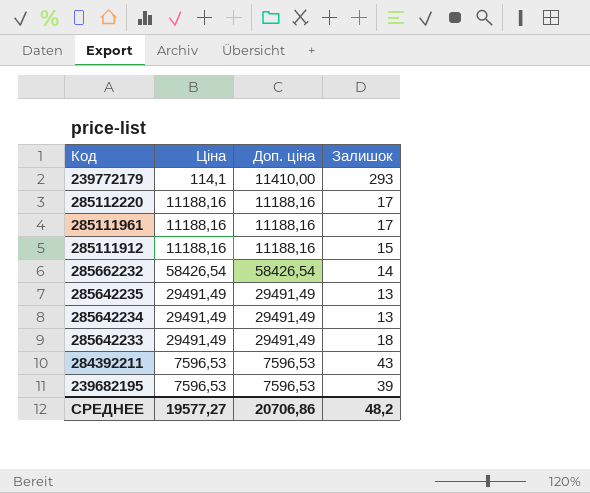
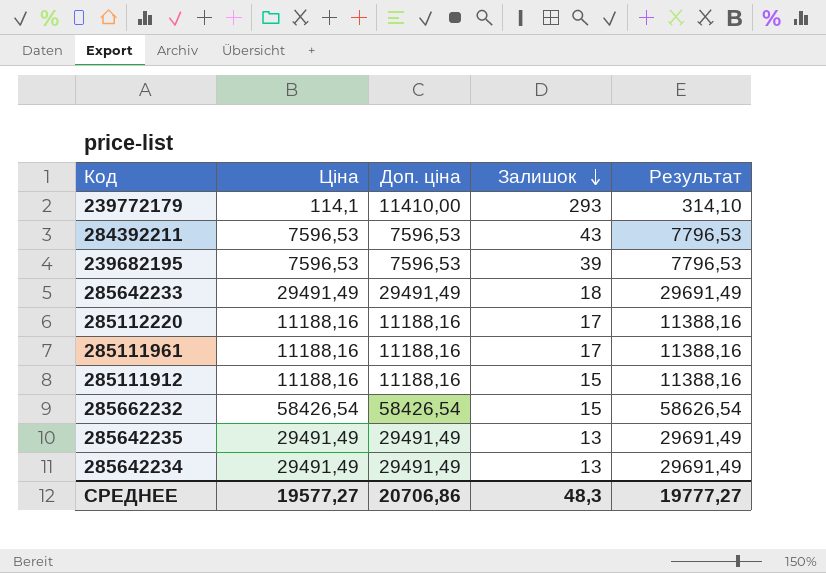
row order: none -> Залишок descending
column Результат | formula: none -> [Ціна] + 200
285662232 | Залишок: 14 -> 15
СРЕДНЕЕ | Залишок: 48,2 -> 48,3

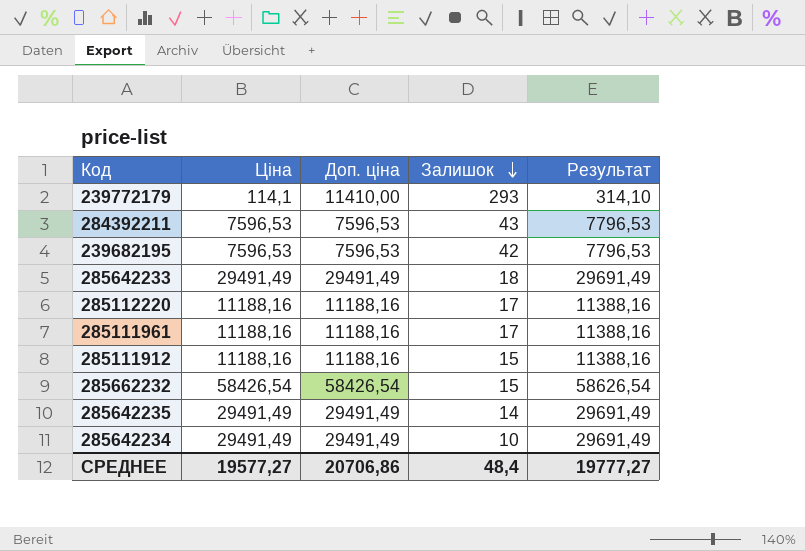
239682195 | Залишок: 39 -> 42
285642235 | Залишок: 13 -> 14
285642234 | Залишок: 13 -> 10
СРЕДНЕЕ | Залишок: 48,3 -> 48,4

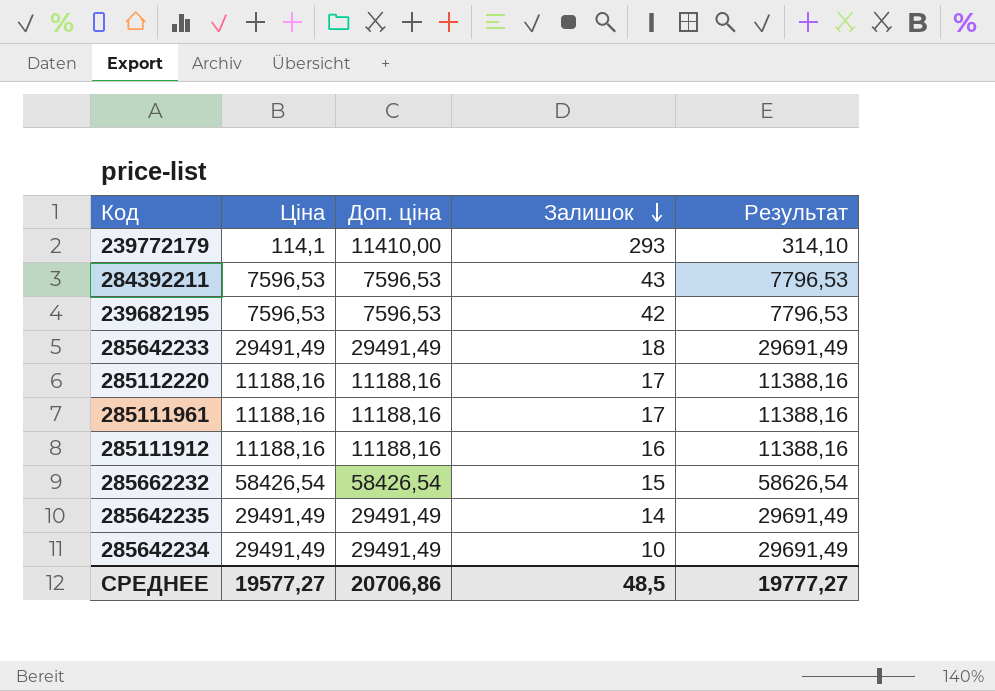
285111912 | Залишок: 15 -> 16
СРЕДНЕЕ | Залишок: 48,4 -> 48,5

